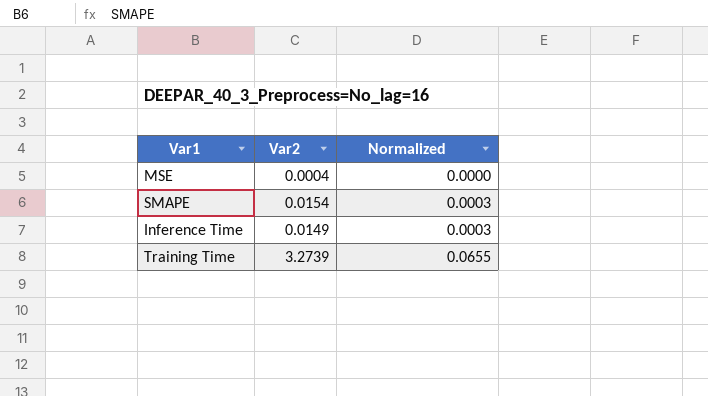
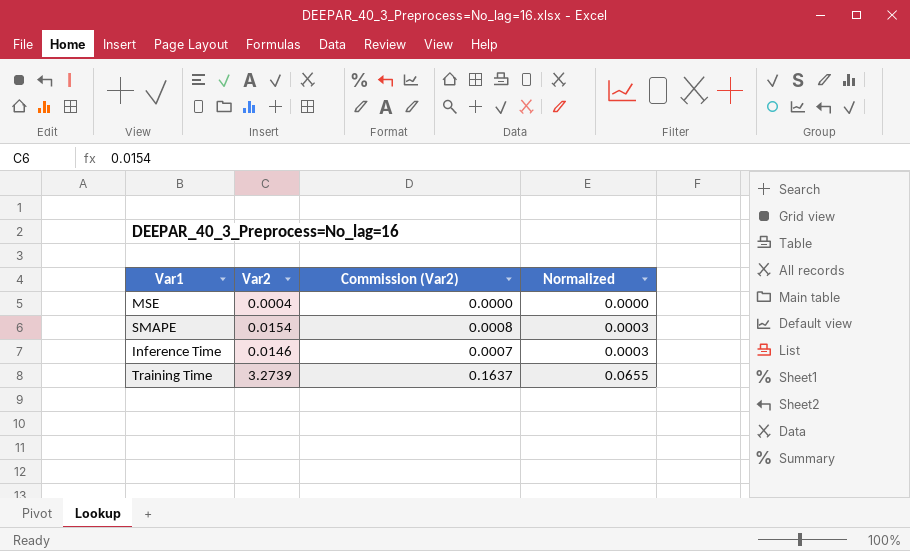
column Commission (Var2) | formula: none -> [Var2] * 0.05
Inference Time | Var2: 0.0149 -> 0.0146

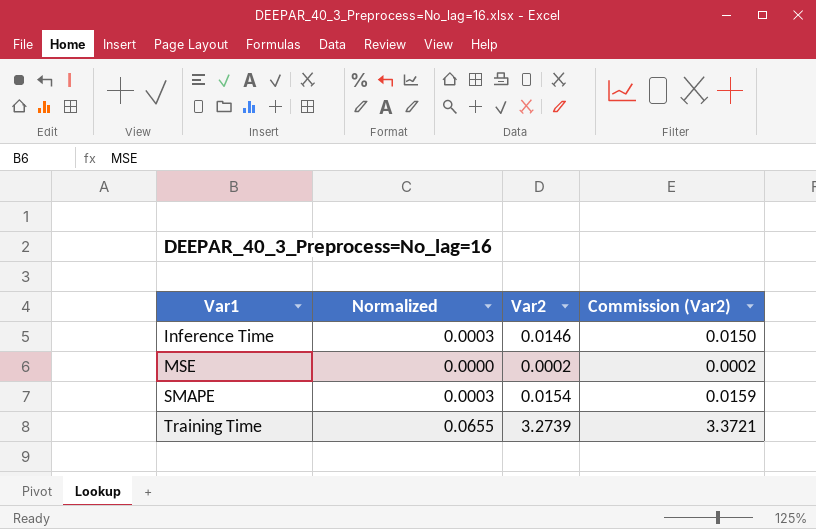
row order: Normalized ascending -> Var1 ascending
column Normalized | position: 4 -> 2
column Commission (Var2) | formula: [Var2] * 0.05 -> [Var2] * 1.03
MSE | Var2: 0.0004 -> 0.0002

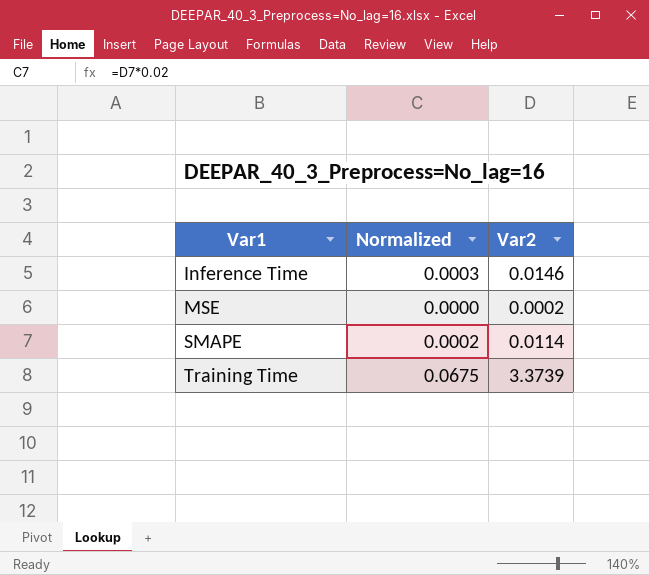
column Commission (Var2) | formula: [Var2] * 1.03 -> none
SMAPE | Normalized: 0.0003 -> 0.0002
SMAPE | Var2: 0.0154 -> 0.0114
Training Time | Normalized: 0.0655 -> 0.0675
Training Time | Var2: 3.2739 -> 3.3739

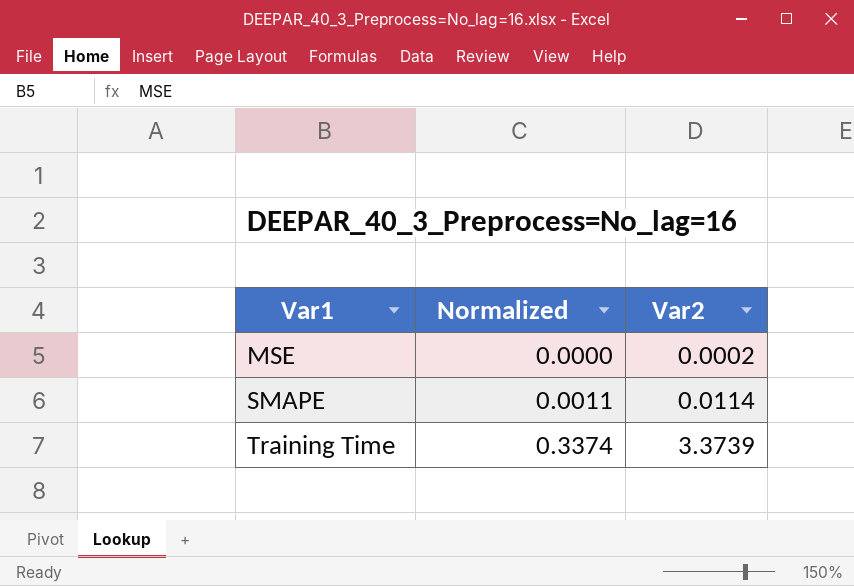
column Normalized | formula: [Var2] * 0.02 -> [Var2] * 0.1
row Inference Time: 0.0003 | 0.0146 -> none

